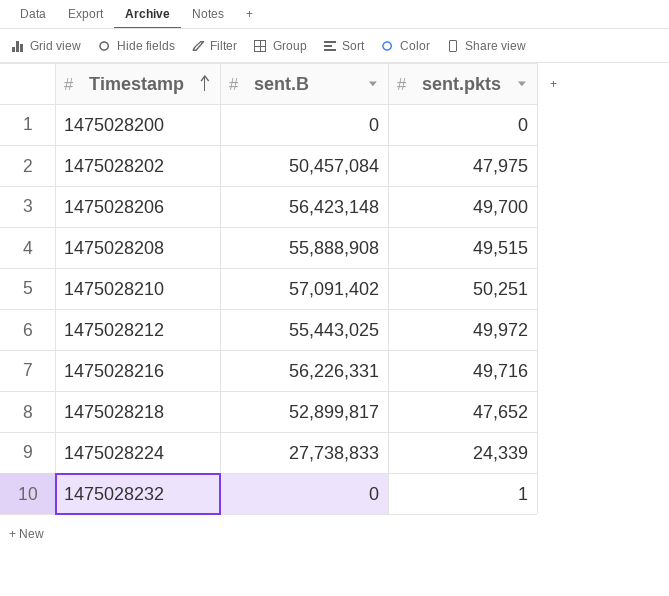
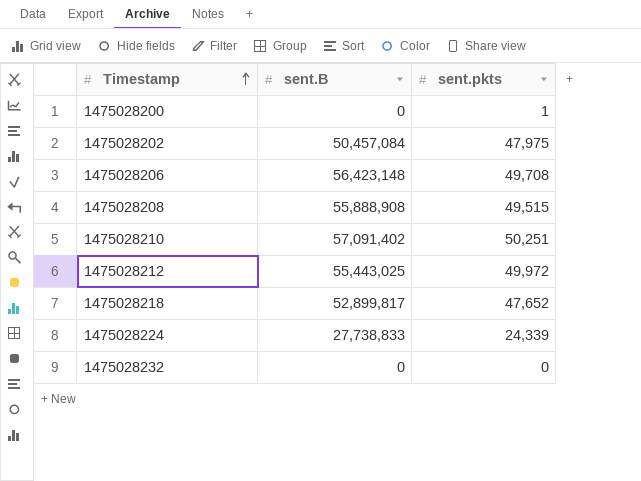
row 1475028216: 56,226,331 | 49,716 -> none
1475028200 | sent.pkts: 0 -> 1
1475028206 | sent.pkts: 49,700 -> 49,708
1475028232 | sent.pkts: 1 -> 0

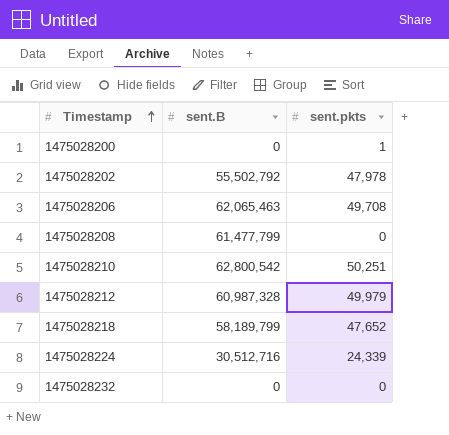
1475028202 | sent.B: 50,457,084 -> 55,502,792
1475028202 | sent.pkts: 47,975 -> 47,978
1475028206 | sent.B: 56,423,148 -> 62,065,463
1475028208 | sent.B: 55,888,908 -> 61,477,799
1475028208 | sent.pkts: 49,515 -> 0
1475028210 | sent.B: 57,091,402 -> 62,800,542
1475028212 | sent.B: 55,443,025 -> 60,987,328
1475028212 | sent.pkts: 49,972 -> 49,979
1475028218 | sent.B: 52,899,817 -> 58,189,799
1475028224 | sent.B: 27,738,833 -> 30,512,716

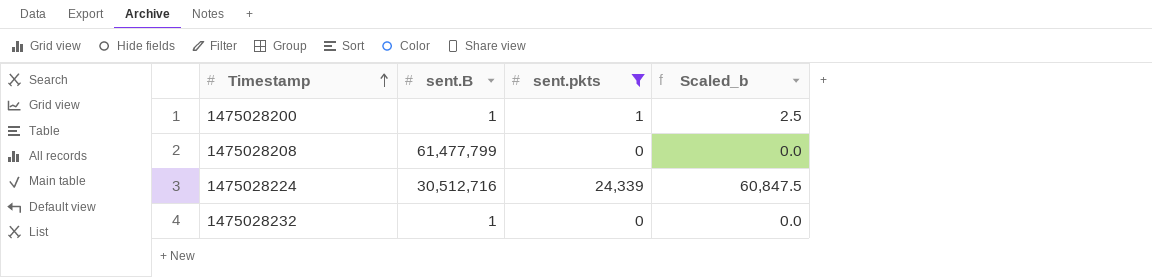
filter: none -> sent.pkts <= 24,339
column Scaled_b | formula: none -> [sent.pkts] * 2.5
1475028200 | sent.B: 0 -> 1
1475028232 | sent.B: 0 -> 1

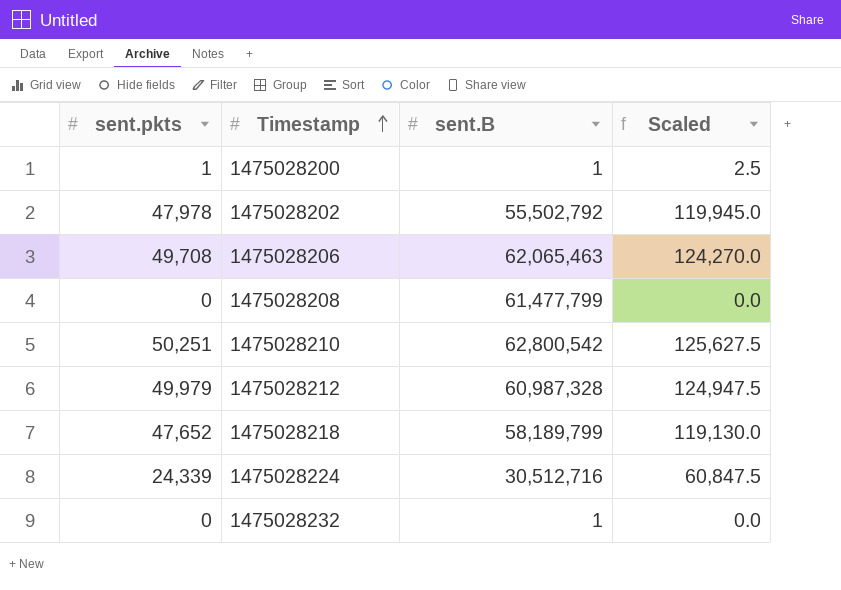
filter: sent.pkts <= 24,339 -> none
column sent.pkts | position: 3 -> 1
column name: Scaled_b -> Scaled

